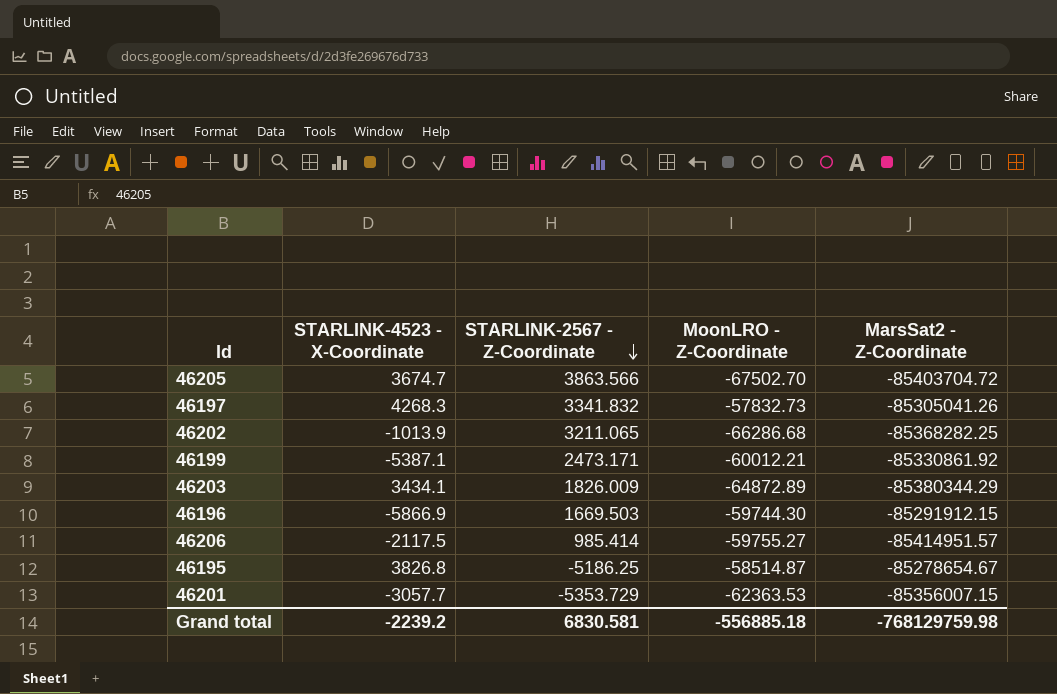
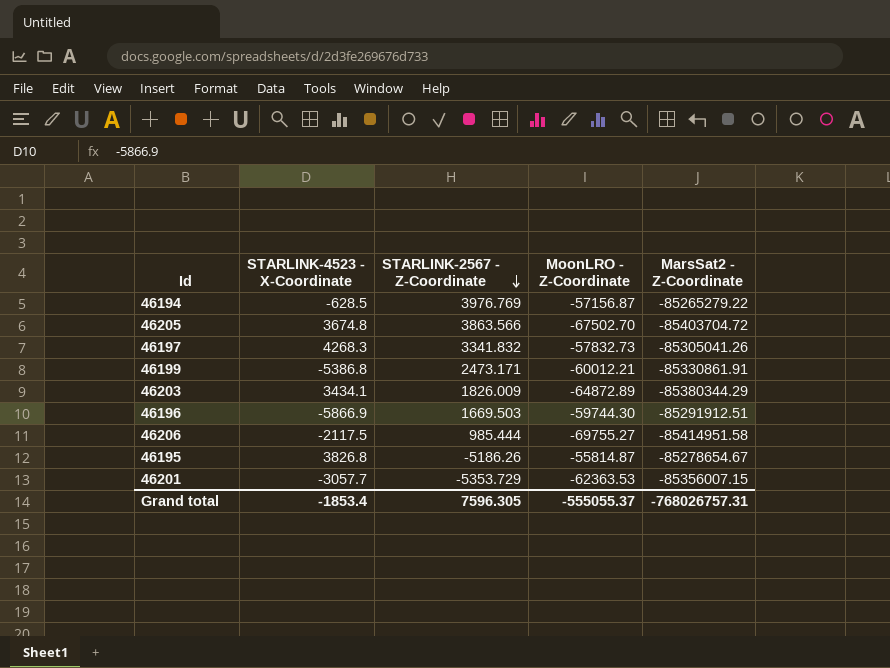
row 46202: -1013.9 | 3211.065 | -66286.68 | -85368282.25 -> none
row 46194: none -> -628.5 | 3976.769 | -57156.87 | -85265279.22
46205 | STARLINK-4523 - X-Coordinate: 3674.7 -> 3674.8
46199 | STARLINK-4523 - X-Coordinate: -5387.1 -> -5386.8
46199 | MarsSat2 - Z-Coordinate: -85330861.92 -> -85330861.91
46196 | MarsSat2 - Z-Coordinate: -85291912.15 -> -85291912.51
46206 | STARLINK-2567 - Z-Coordinate: 985.414 -> 985.444
46206 | MoonLRO - Z-Coordinate: -59755.27 -> -69755.27
46206 | MarsSat2 - Z-Coordinate: -85414951.57 -> -85414951.58
46195 | STARLINK-2567 - Z-Coordinate: -5186.25 -> -5186.26
46195 | MoonLRO - Z-Coordinate: -58514.87 -> -55814.87
Grand total | STARLINK-4523 - X-Coordinate: -2239.2 -> -1853.4
Grand total | STARLINK-2567 - Z-Coordinate: 6830.581 -> 7596.305
Grand total | MoonLRO - Z-Coordinate: -556885.18 -> -555055.37
Grand total | MarsSat2 - Z-Coordinate: -768129759.98 -> -768026757.31

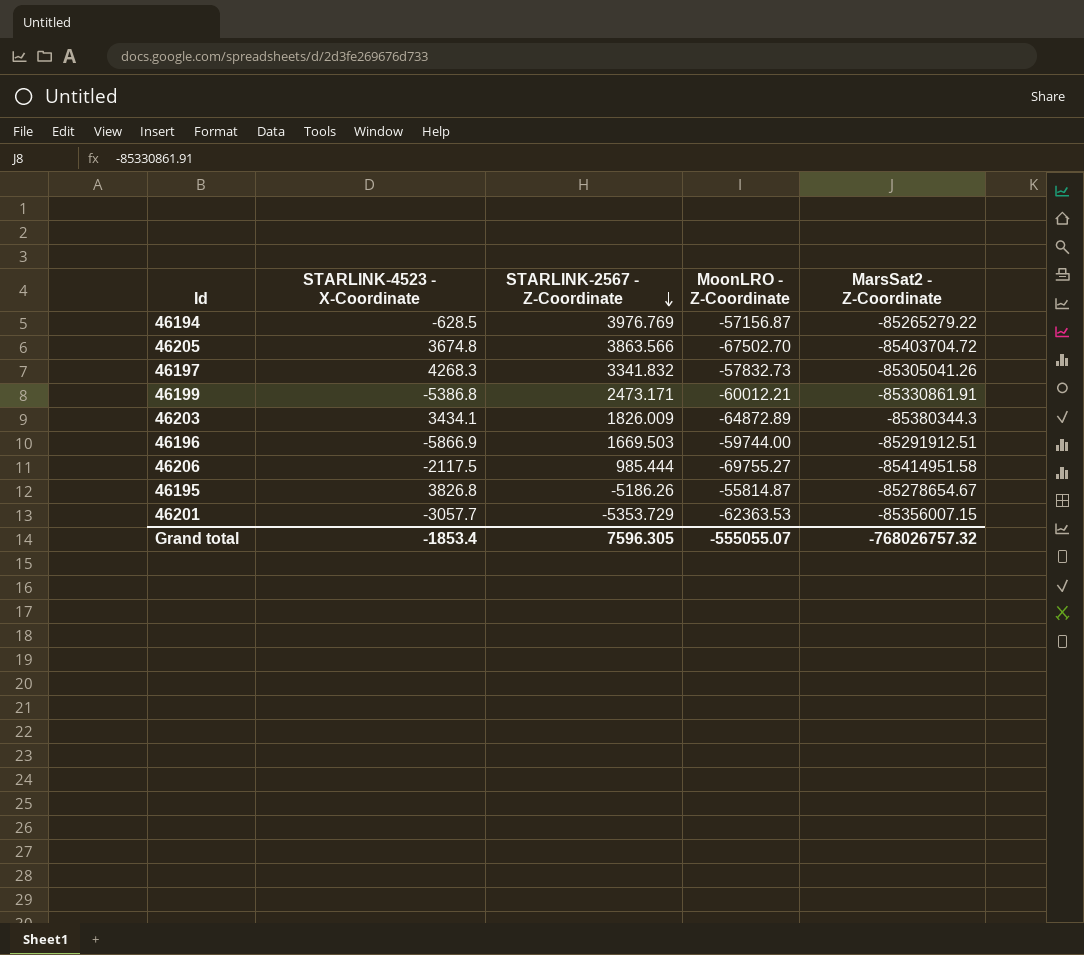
46203 | MarsSat2 - Z-Coordinate: -85380344.29 -> -85380344.3
46196 | MoonLRO - Z-Coordinate: -59744.30 -> -59744.00
Grand total | MoonLRO - Z-Coordinate: -555055.37 -> -555055.07
Grand total | MarsSat2 - Z-Coordinate: -768026757.31 -> -768026757.32

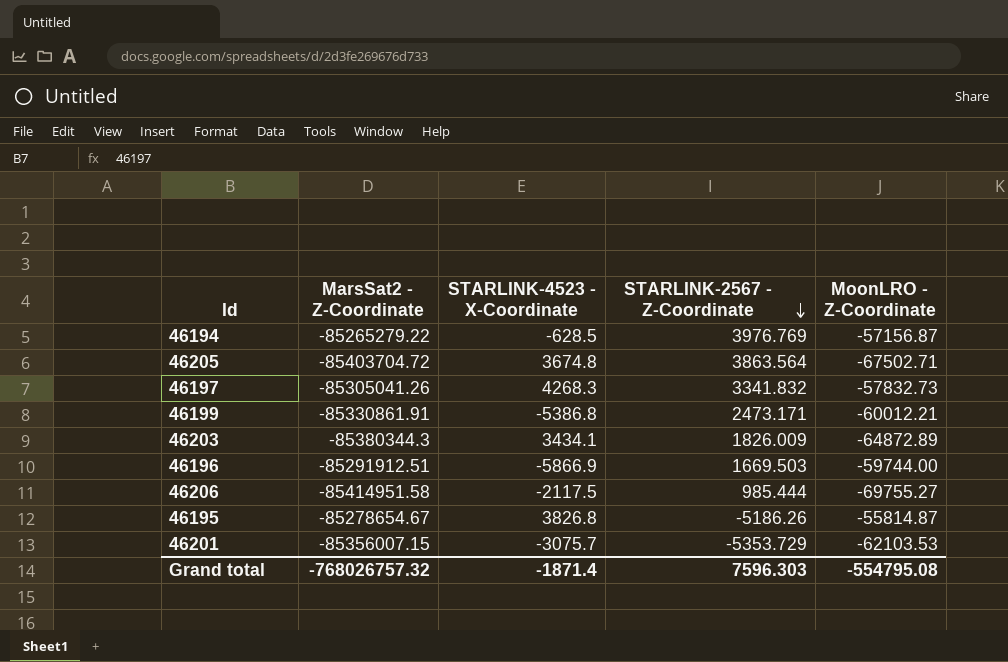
column MarsSat2 - Z-Coordinate | position: 5 -> 2
46205 | STARLINK-2567 - Z-Coordinate: 3863.566 -> 3863.564
46205 | MoonLRO - Z-Coordinate: -67502.70 -> -67502.71
46201 | STARLINK-4523 - X-Coordinate: -3057.7 -> -3075.7
46201 | MoonLRO - Z-Coordinate: -62363.53 -> -62103.53
Grand total | STARLINK-4523 - X-Coordinate: -1853.4 -> -1871.4
Grand total | STARLINK-2567 - Z-Coordinate: 7596.305 -> 7596.303
Grand total | MoonLRO - Z-Coordinate: -555055.07 -> -554795.08

